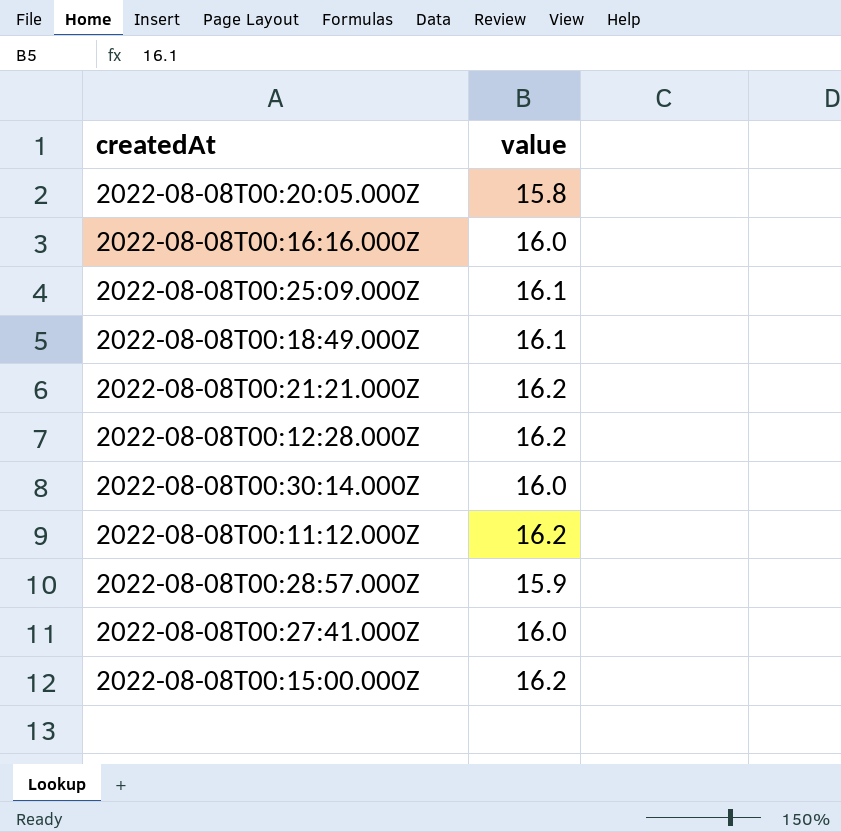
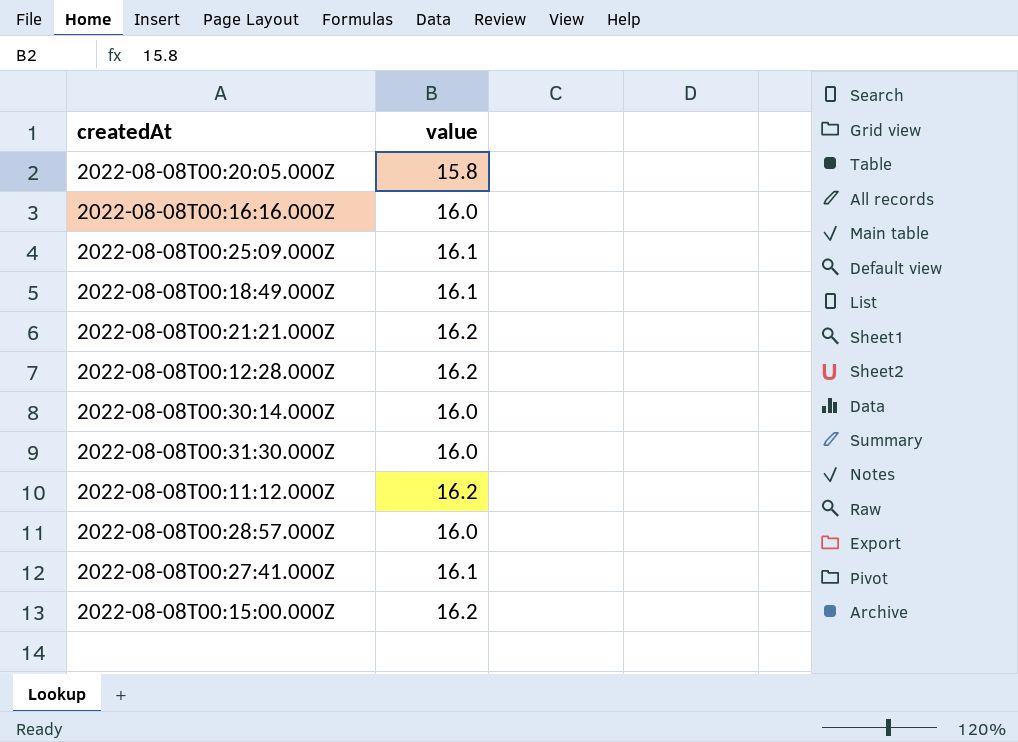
row 2022-08-08T00:31:30.000Z: none -> 16.0
2022-08-08T00:28:57.000Z | value: 15.9 -> 16.0
2022-08-08T00:27:41.000Z | value: 16.0 -> 16.1

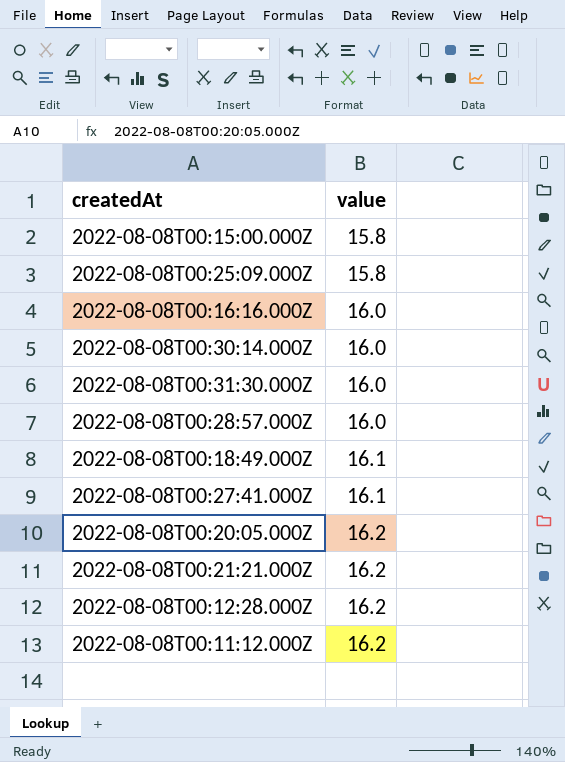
row order: none -> value ascending
2022-08-08T00:15:00.000Z | value: 16.2 -> 15.8
2022-08-08T00:25:09.000Z | value: 16.1 -> 15.8
2022-08-08T00:20:05.000Z | value: 15.8 -> 16.2

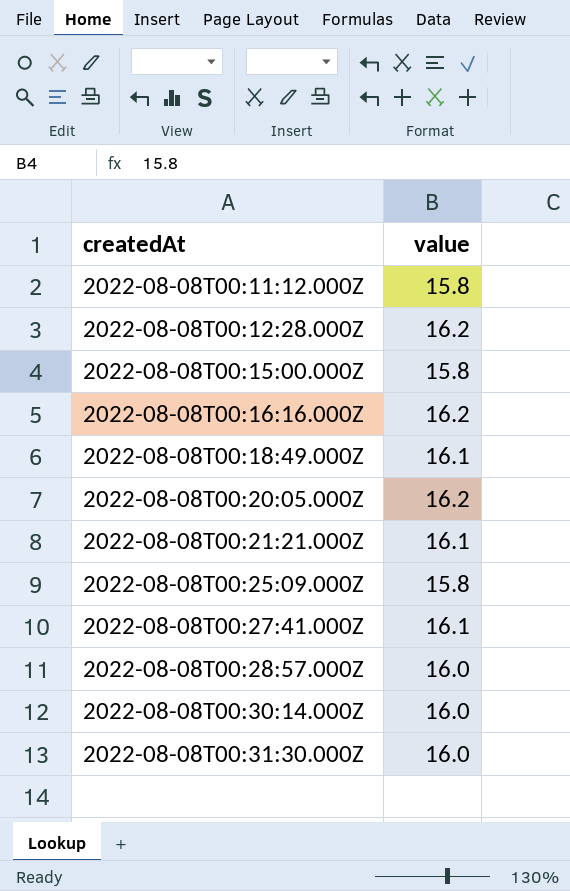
row order: value ascending -> createdAt ascending
2022-08-08T00:11:12.000Z | value: 16.2 -> 15.8
2022-08-08T00:16:16.000Z | value: 16.0 -> 16.2
2022-08-08T00:21:21.000Z | value: 16.2 -> 16.1

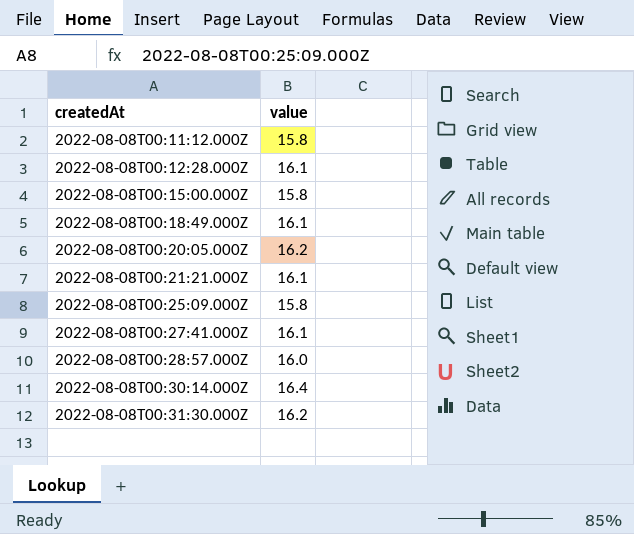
row 2022-08-08T00:16:16.000Z: 16.2 -> none
2022-08-08T00:12:28.000Z | value: 16.2 -> 16.1
2022-08-08T00:30:14.000Z | value: 16.0 -> 16.4
2022-08-08T00:31:30.000Z | value: 16.0 -> 16.2

